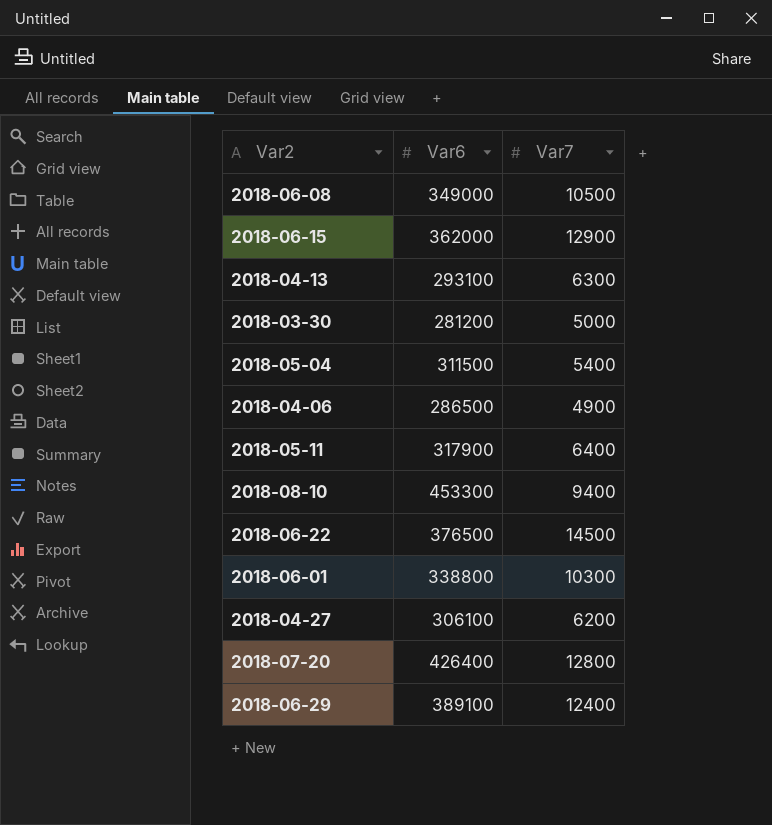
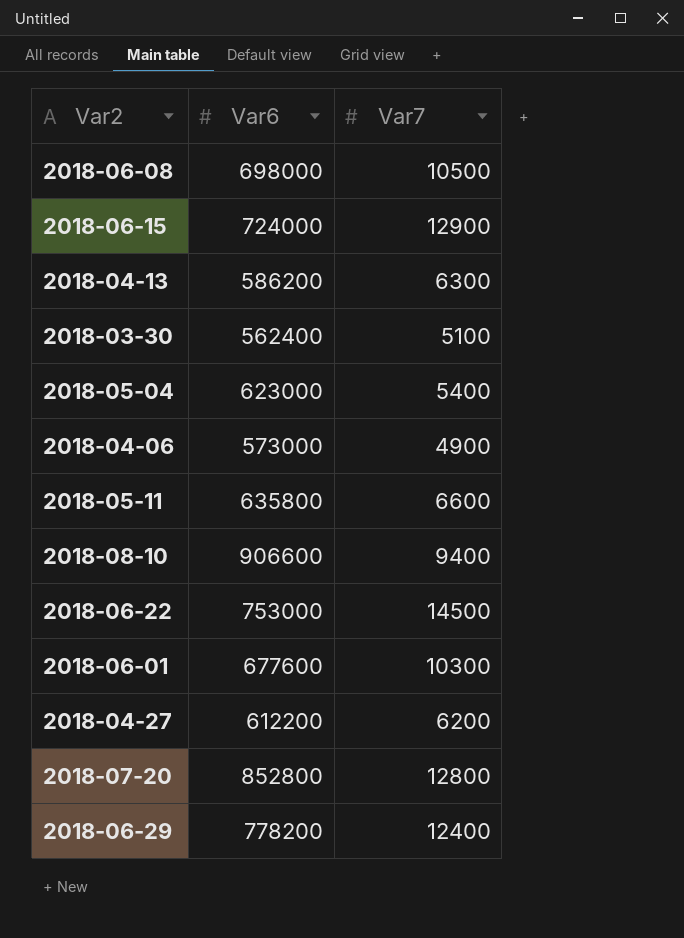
2018-06-08 | Var6: 349000 -> 698000
2018-06-15 | Var6: 362000 -> 724000
2018-04-13 | Var6: 293100 -> 586200
2018-03-30 | Var6: 281200 -> 562400
2018-03-30 | Var7: 5000 -> 5100
2018-05-04 | Var6: 311500 -> 623000
2018-04-06 | Var6: 286500 -> 573000
2018-05-11 | Var6: 317900 -> 635800
2018-05-11 | Var7: 6400 -> 6600
2018-08-10 | Var6: 453300 -> 906600
2018-06-22 | Var6: 376500 -> 753000
2018-06-01 | Var6: 338800 -> 677600
2018-04-27 | Var6: 306100 -> 612200
2018-07-20 | Var6: 426400 -> 852800
2018-06-29 | Var6: 389100 -> 778200

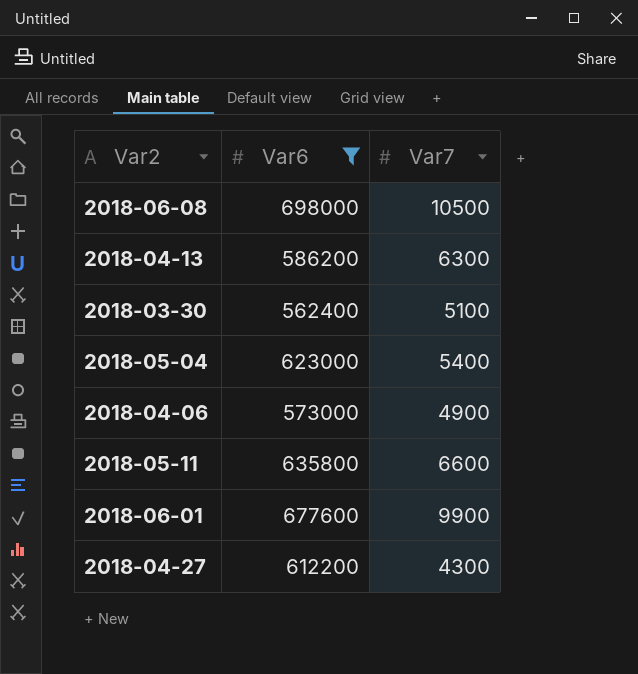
filter: none -> Var6 <= 698000
2018-06-01 | Var7: 10300 -> 9900
2018-04-27 | Var7: 6200 -> 4300

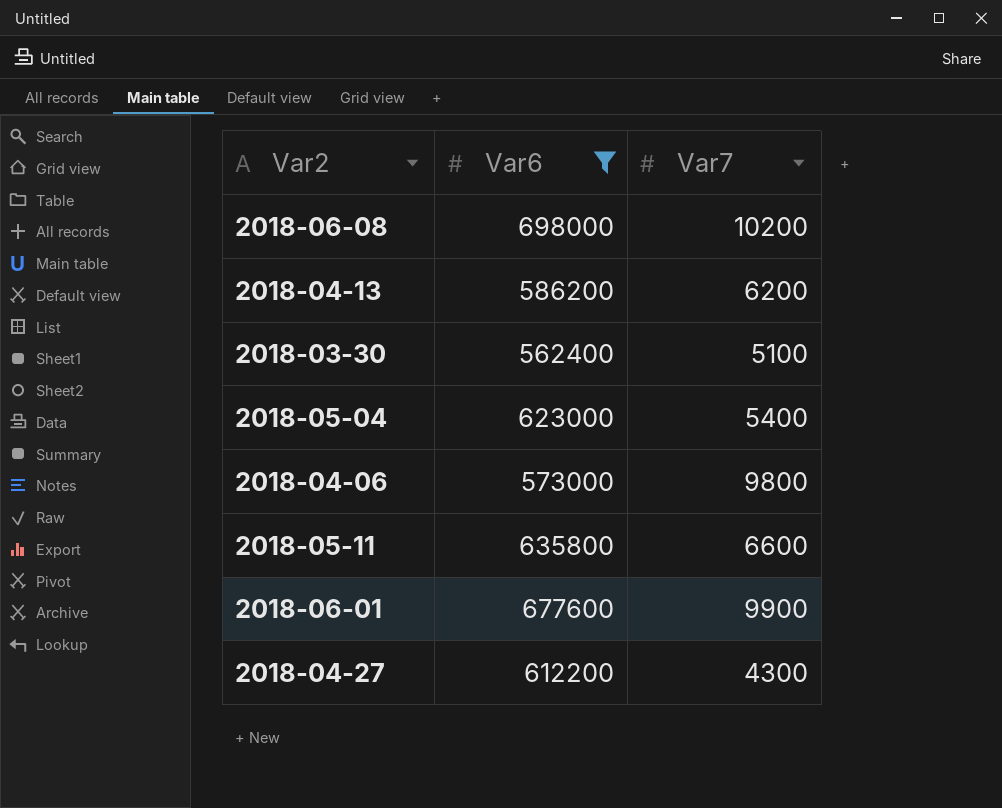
2018-06-08 | Var7: 10500 -> 10200
2018-04-13 | Var7: 6300 -> 6200
2018-04-06 | Var7: 4900 -> 9800

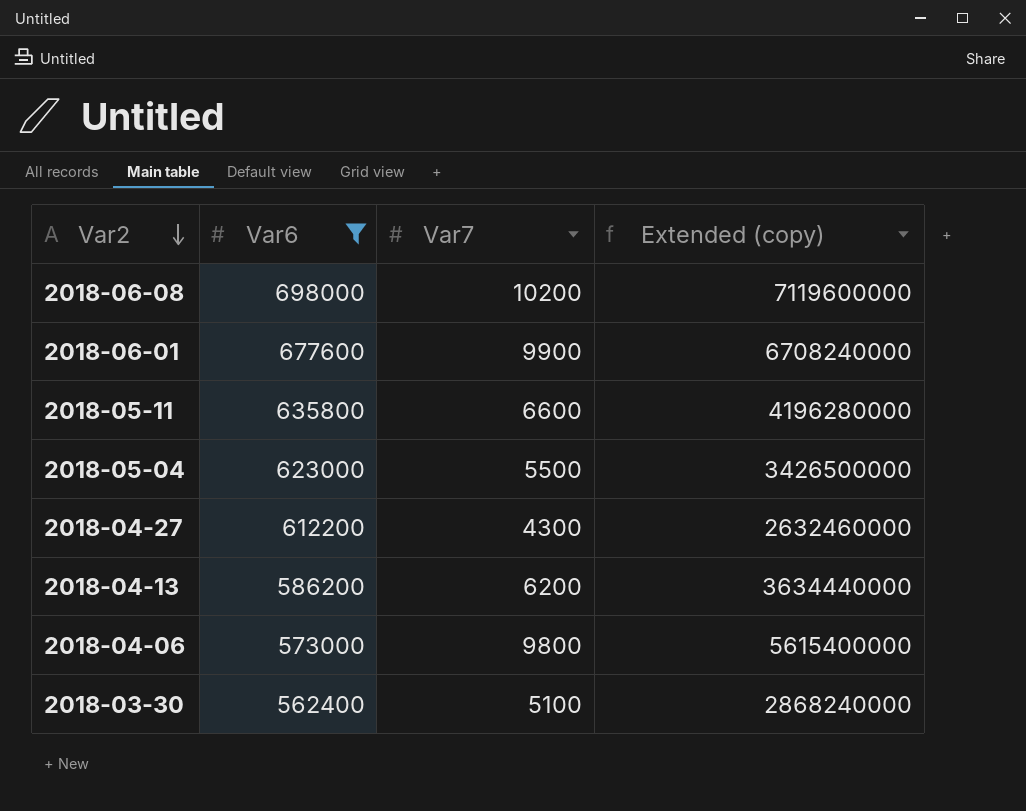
row order: none -> Var2 descending
column Extended (copy) | formula: none -> [Var6] * [Var7]
2018-05-04 | Var7: 5400 -> 5500

